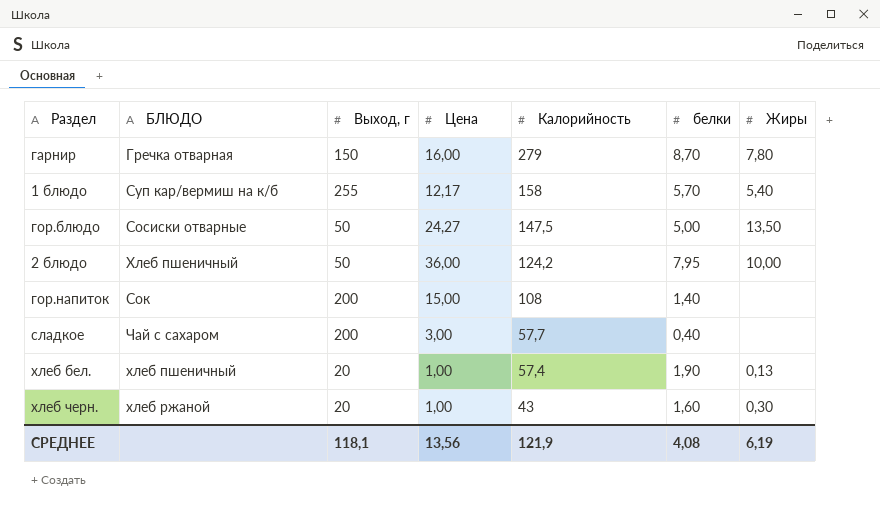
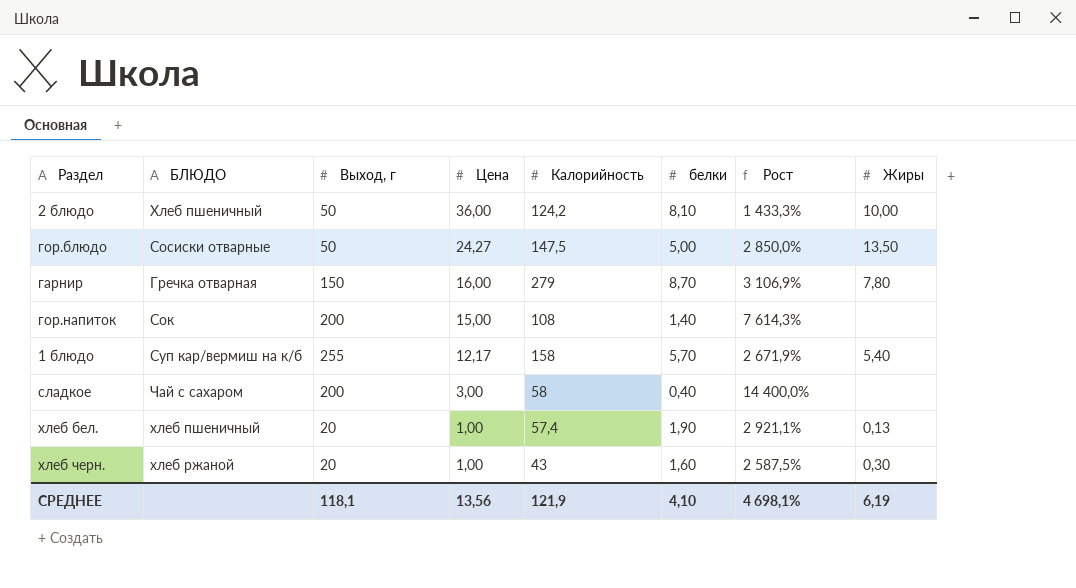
row order: Калорийность descending -> Цена descending
column Рост | formula: none -> ([Калорийность] - [белки]) / [белки]
2 блюдо | белки: 7,95 -> 8,10
сладкое | Калорийность: 57,7 -> 58
СРЕДНЕЕ | белки: 4,08 -> 4,10

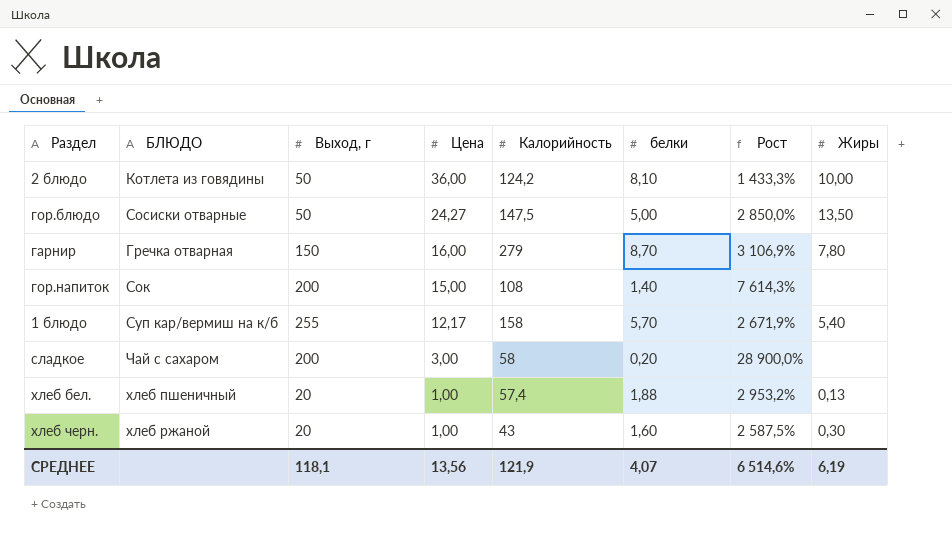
2 блюдо | БЛЮДО: Хлеб пшеничный -> Котлета из говядины
сладкое | белки: 0,40 -> 0,20
сладкое | Рост: 14 400,0% -> 28 900,0%
хлеб бел. | белки: 1,90 -> 1,88
хлеб бел. | Рост: 2 921,1% -> 2 953,2%
СРЕДНЕЕ | белки: 4,10 -> 4,07
СРЕДНЕЕ | Рост: 4 698,1% -> 6 514,6%

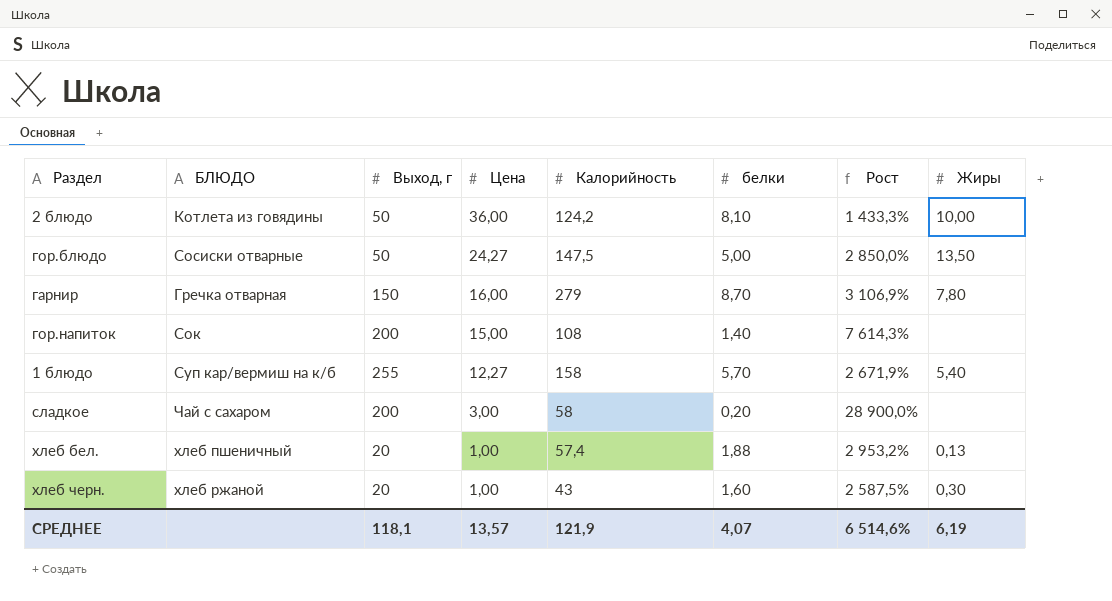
1 блюдо | Цена: 12,17 -> 12,27
СРЕДНЕЕ | Цена: 13,56 -> 13,57

